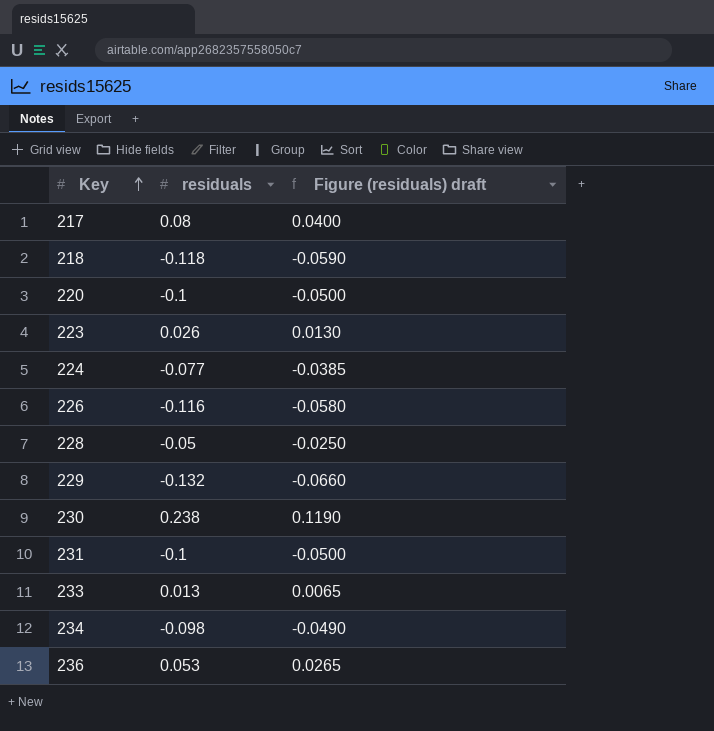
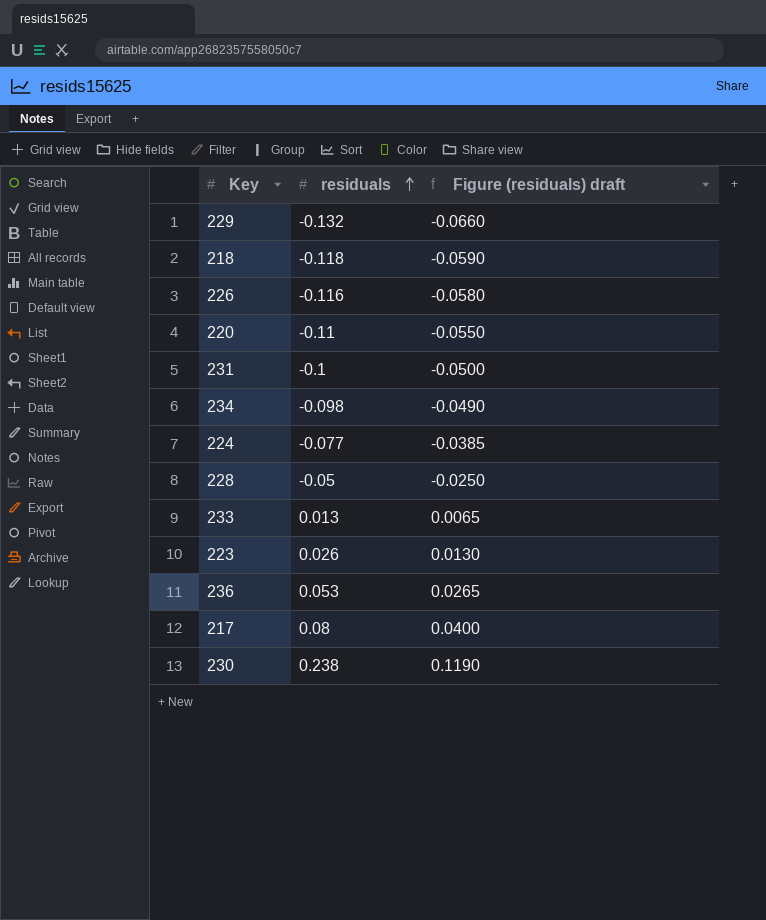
row order: Key ascending -> residuals ascending
220 | residuals: -0.1 -> -0.11
220 | Figure (residuals) draft: -0.0500 -> -0.0550

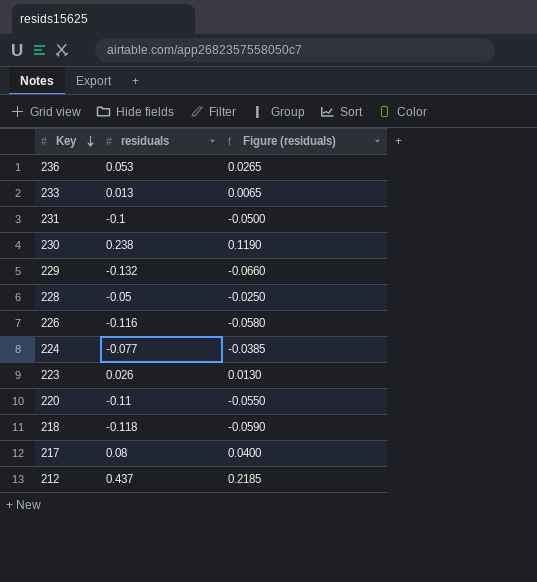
row order: residuals ascending -> Key descending
column name: Figure (residuals) draft -> Figure (residuals)
row 234: -0.098 | -0.0490 -> none
row 212: none -> 0.437 | 0.2185

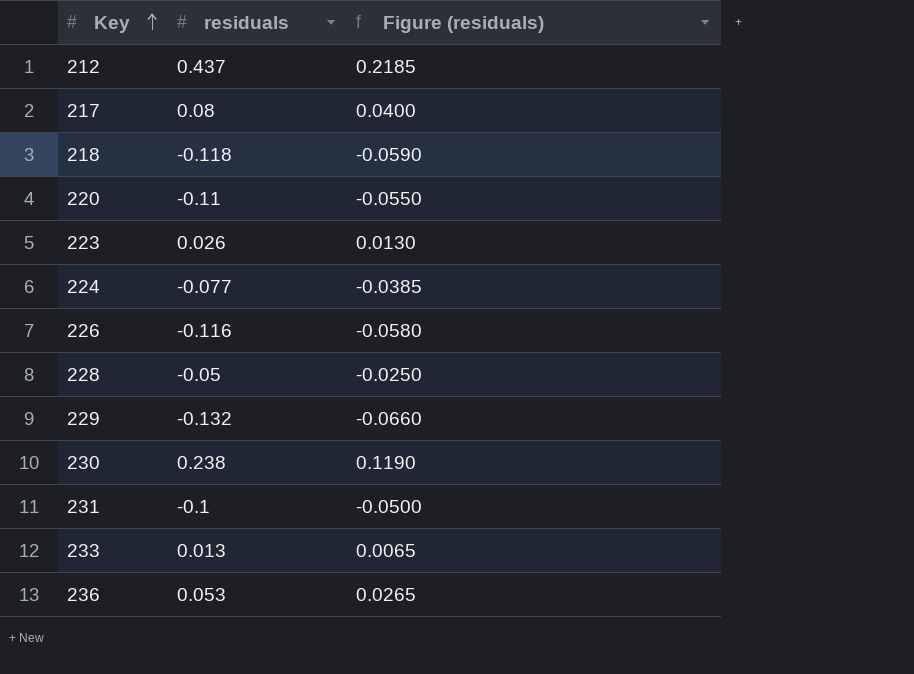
row order: Key descending -> Key ascending

